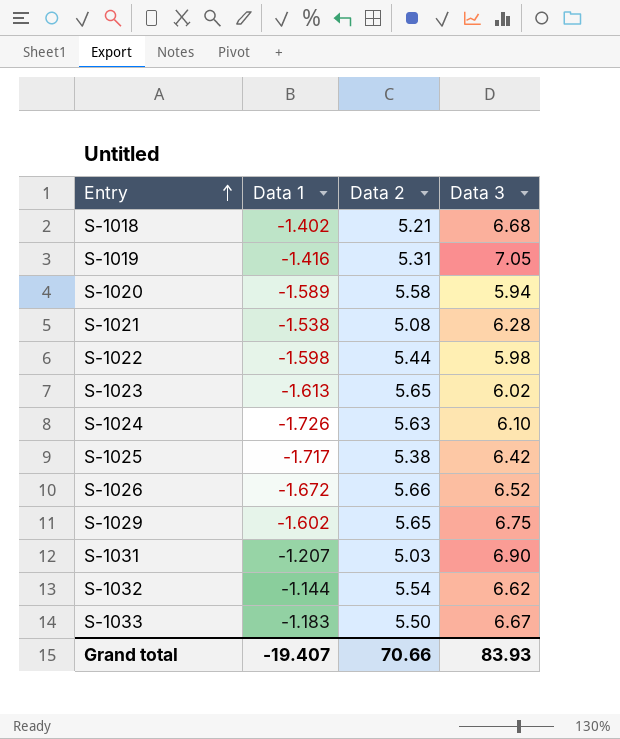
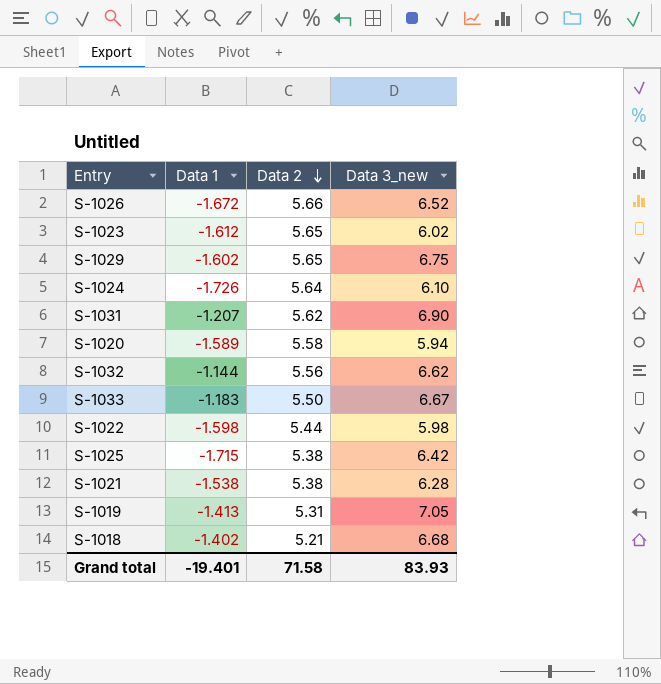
row order: Entry ascending -> Data 2 descending
column name: Data 3 -> Data 3_new
S-1023 | Data 1: -1.613 -> -1.612
S-1024 | Data 2: 5.63 -> 5.64
S-1031 | Data 2: 5.03 -> 5.62
S-1032 | Data 2: 5.54 -> 5.56
S-1025 | Data 1: -1.717 -> -1.715
S-1021 | Data 2: 5.08 -> 5.38
S-1019 | Data 1: -1.416 -> -1.413
Grand total | Data 1: -19.407 -> -19.401
Grand total | Data 2: 70.66 -> 71.58

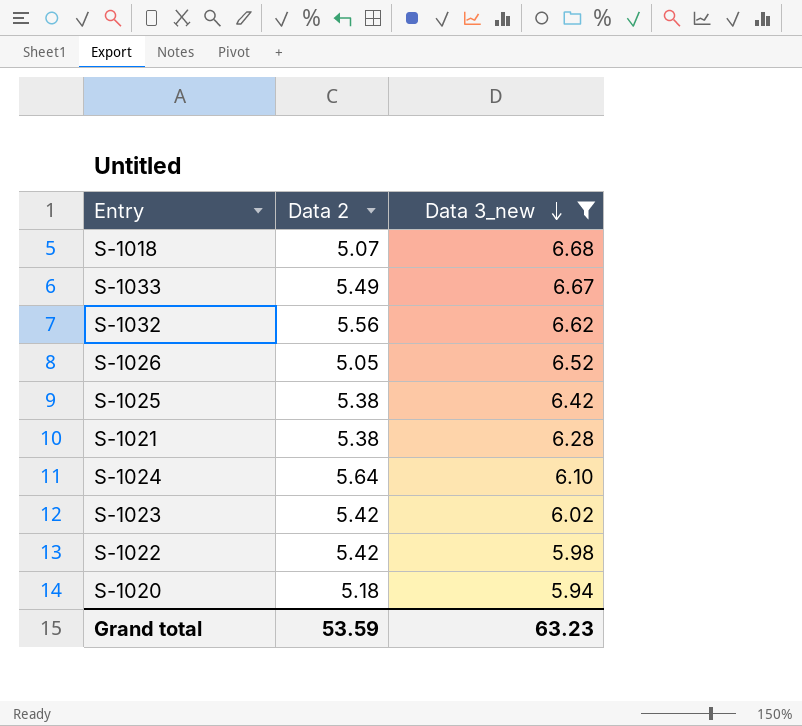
filter: none -> Data 3_new <= 6.68
row order: Data 2 descending -> Data 3_new descending
column Data 1 | position: 2 -> none
S-1018 | Data 2: 5.21 -> 5.07
S-1033 | Data 2: 5.50 -> 5.49
S-1026 | Data 2: 5.66 -> 5.05
S-1023 | Data 2: 5.65 -> 5.42
S-1022 | Data 2: 5.44 -> 5.42
S-1020 | Data 2: 5.58 -> 5.18
Grand total | Data 2: 71.58 -> 53.59
Grand total | Data 3_new: 83.93 -> 63.23

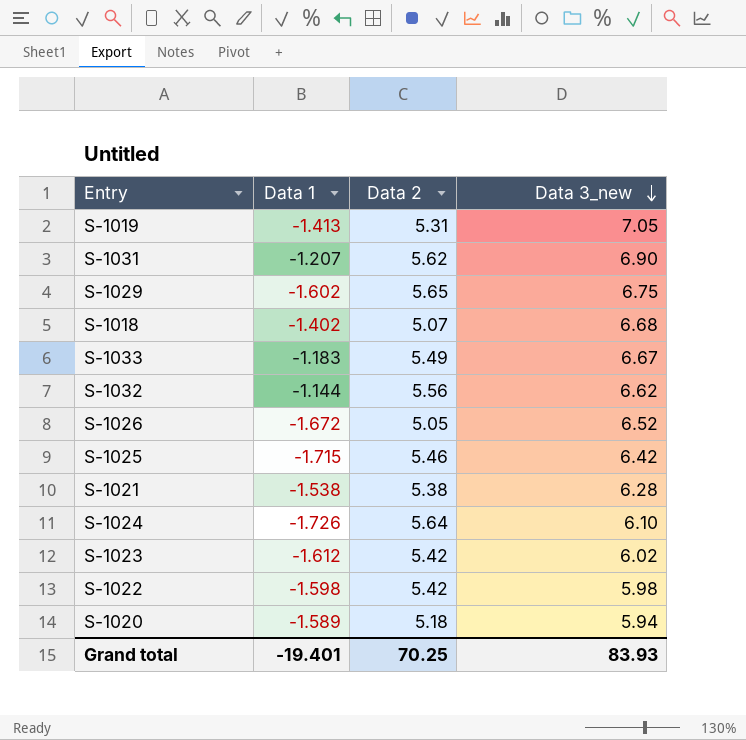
filter: Data 3_new <= 6.68 -> none
column Data 1 | position: none -> 2
S-1025 | Data 2: 5.38 -> 5.46
Grand total | Data 2: 53.59 -> 70.25
Grand total | Data 3_new: 63.23 -> 83.93

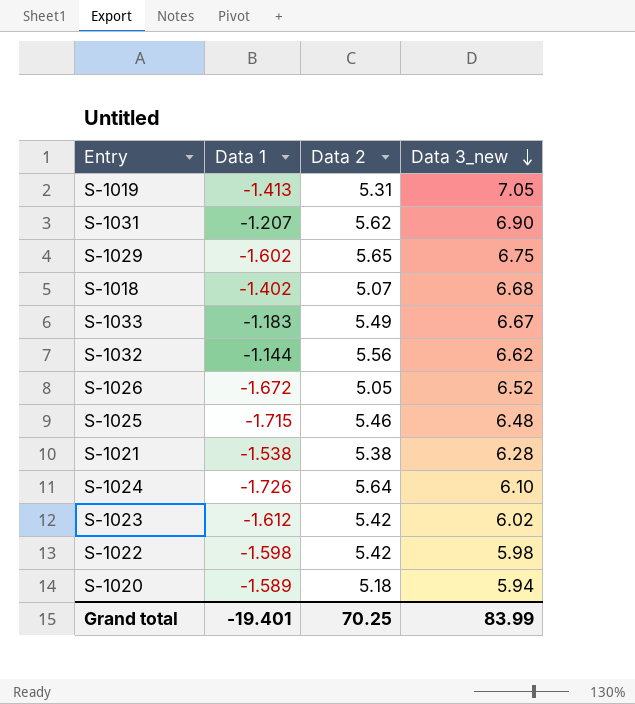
S-1025 | Data 3_new: 6.42 -> 6.48
Grand total | Data 3_new: 83.93 -> 83.99

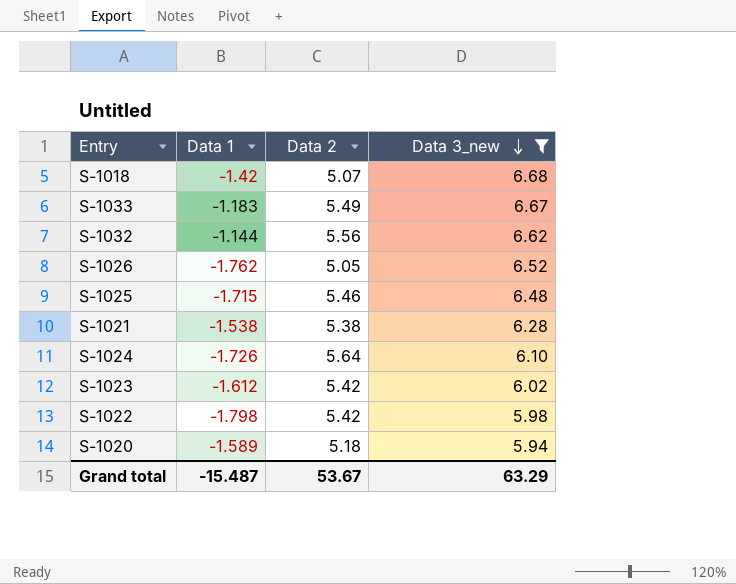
filter: none -> Data 3_new <= 6.68
S-1018 | Data 1: -1.402 -> -1.42
S-1026 | Data 1: -1.672 -> -1.762
S-1022 | Data 1: -1.598 -> -1.798
Grand total | Data 1: -19.401 -> -15.487
Grand total | Data 2: 70.25 -> 53.67
Grand total | Data 3_new: 83.99 -> 63.29

